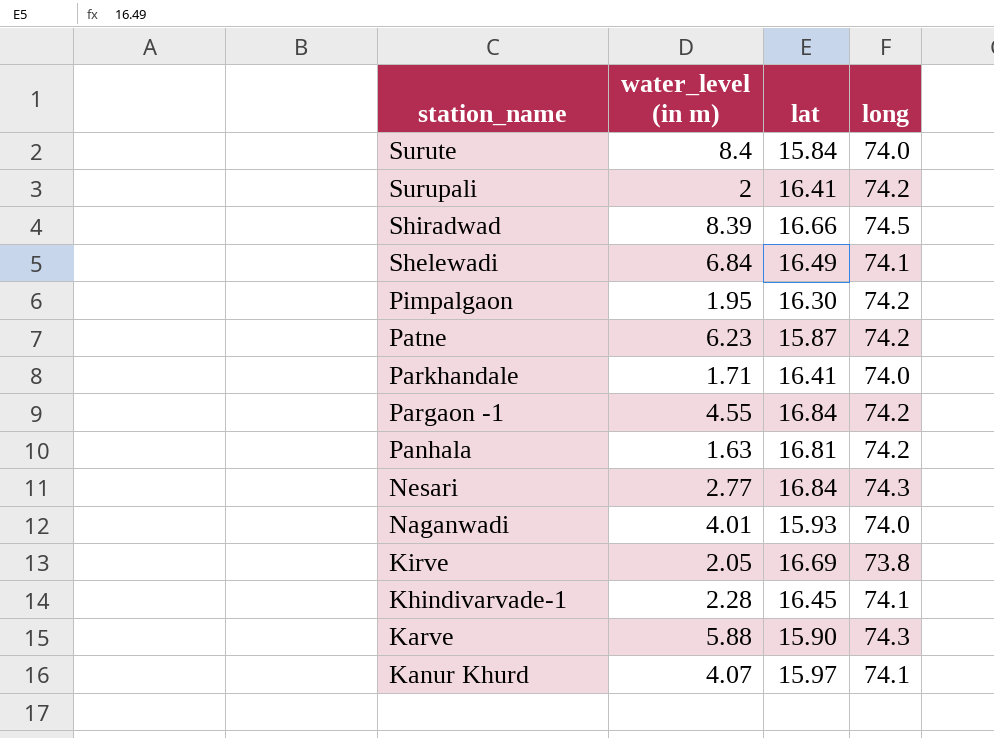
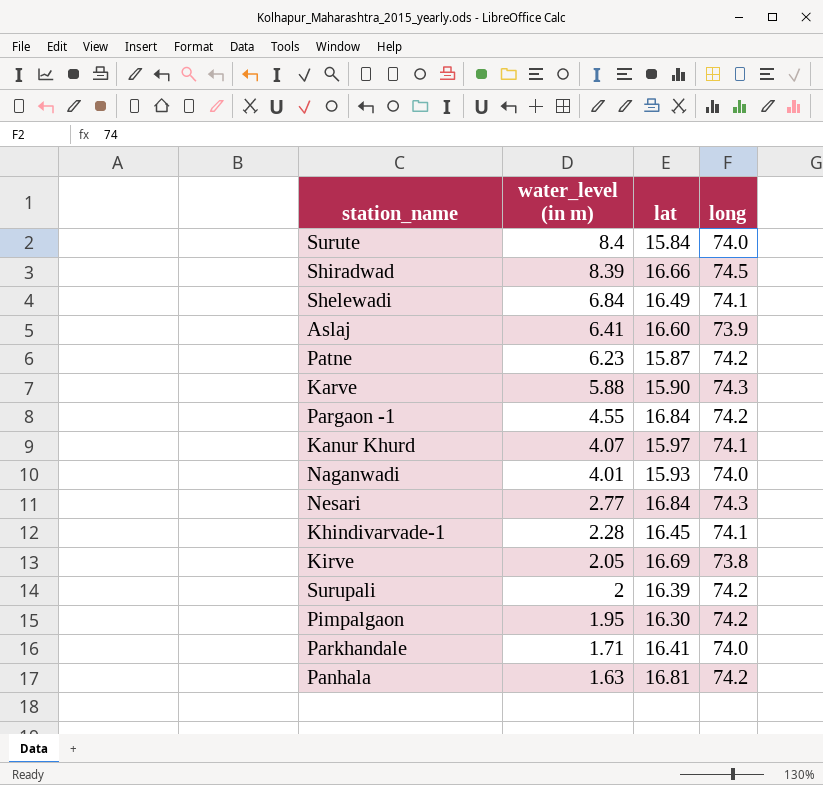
row order: station_name descending -> water_level (in m) descending
row Aslaj: none -> 6.41 | 16.60 | 73.9
Surupali | lat: 16.41 -> 16.39

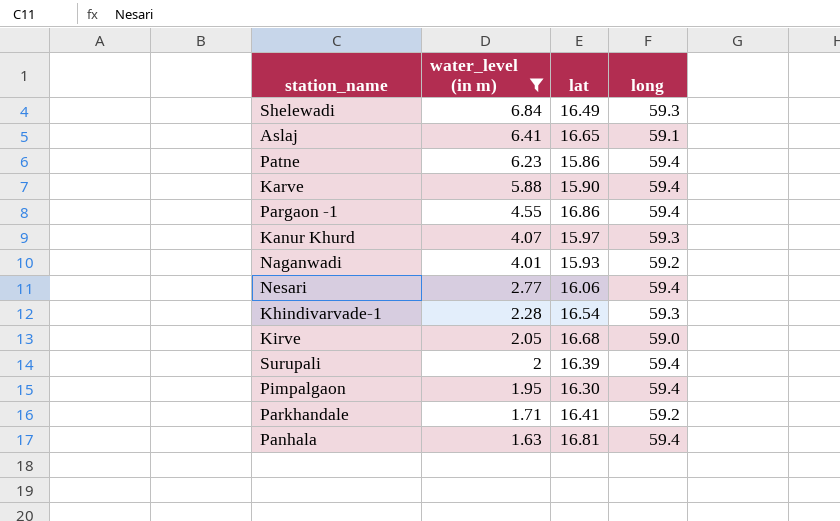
filter: none -> water_level (in m) <= 6.84
Shelewadi | long: 74.1 -> 59.3
Aslaj | lat: 16.60 -> 16.65
Aslaj | long: 73.9 -> 59.1
Patne | lat: 15.87 -> 15.86
Patne | long: 74.2 -> 59.4
Karve | long: 74.3 -> 59.4
Pargaon -1 | lat: 16.84 -> 16.86
Pargaon -1 | long: 74.2 -> 59.4
Kanur Khurd | long: 74.1 -> 59.3
Naganwadi | long: 74.0 -> 59.2
Nesari | lat: 16.84 -> 16.06
Nesari | long: 74.3 -> 59.4
Khindivarvade-1 | lat: 16.45 -> 16.54
Khindivarvade-1 | long: 74.1 -> 59.3
Kirve | lat: 16.69 -> 16.68
Kirve | long: 73.8 -> 59.0
Surupali | long: 74.2 -> 59.4
Pimpalgaon | long: 74.2 -> 59.4
Parkhandale | long: 74.0 -> 59.2
Panhala | long: 74.2 -> 59.4

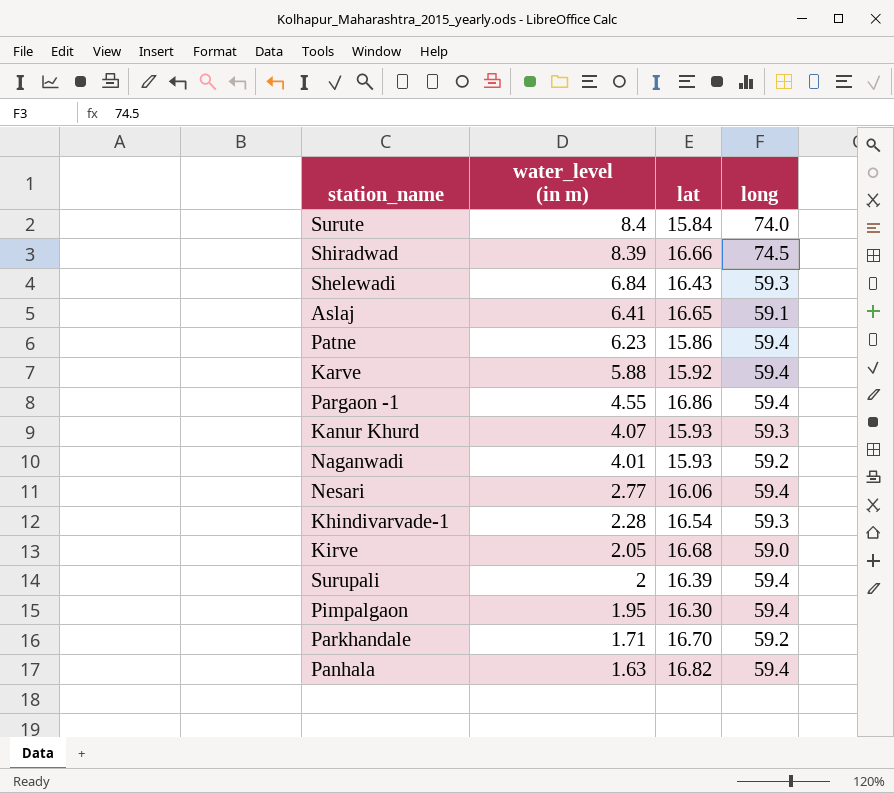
filter: water_level (in m) <= 6.84 -> none
Shelewadi | lat: 16.49 -> 16.43
Karve | lat: 15.90 -> 15.92
Kanur Khurd | lat: 15.97 -> 15.93
Parkhandale | lat: 16.41 -> 16.70
Panhala | lat: 16.81 -> 16.82

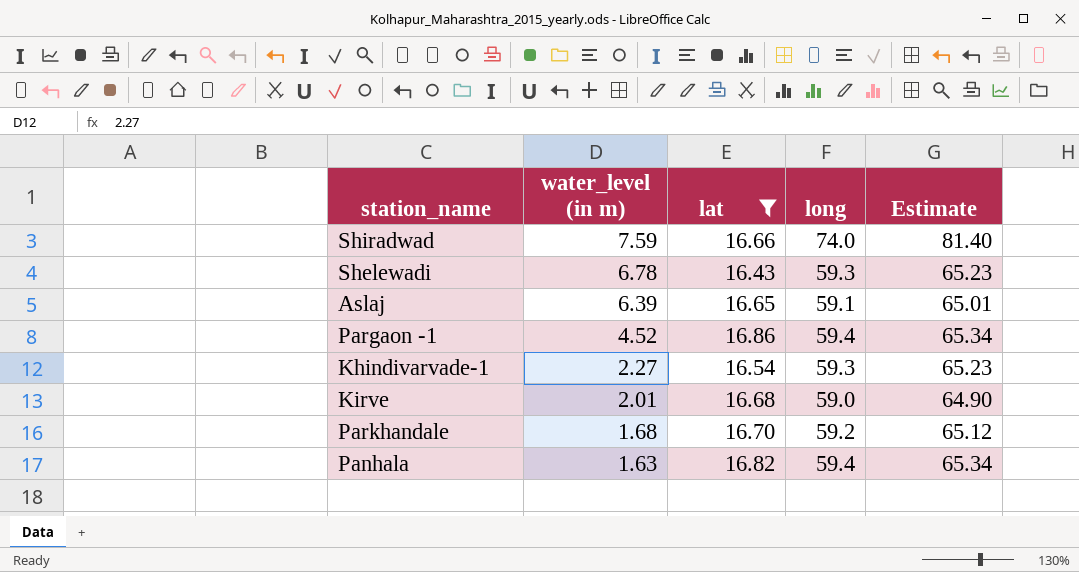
filter: none -> lat >= 16.43
column Estimate | formula: none -> [long] * 1.1
Shiradwad | water_level (in m): 8.39 -> 7.59
Shiradwad | long: 74.5 -> 74.0
Shelewadi | water_level (in m): 6.84 -> 6.78
Aslaj | water_level (in m): 6.41 -> 6.39
Pargaon -1 | water_level (in m): 4.55 -> 4.52
Khindivarvade-1 | water_level (in m): 2.28 -> 2.27
Kirve | water_level (in m): 2.05 -> 2.01
Parkhandale | water_level (in m): 1.71 -> 1.68

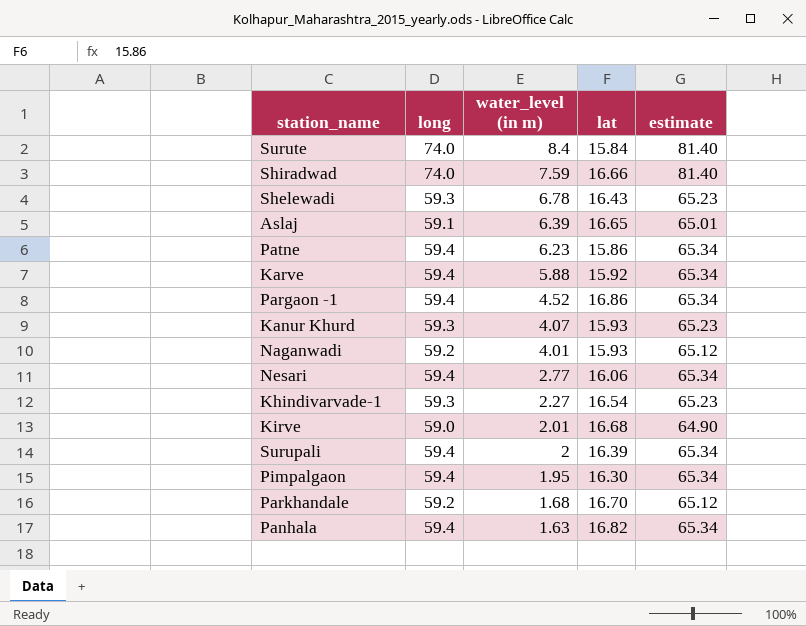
filter: lat >= 16.43 -> none
column long | position: 4 -> 2
column name: Estimate -> estimate

